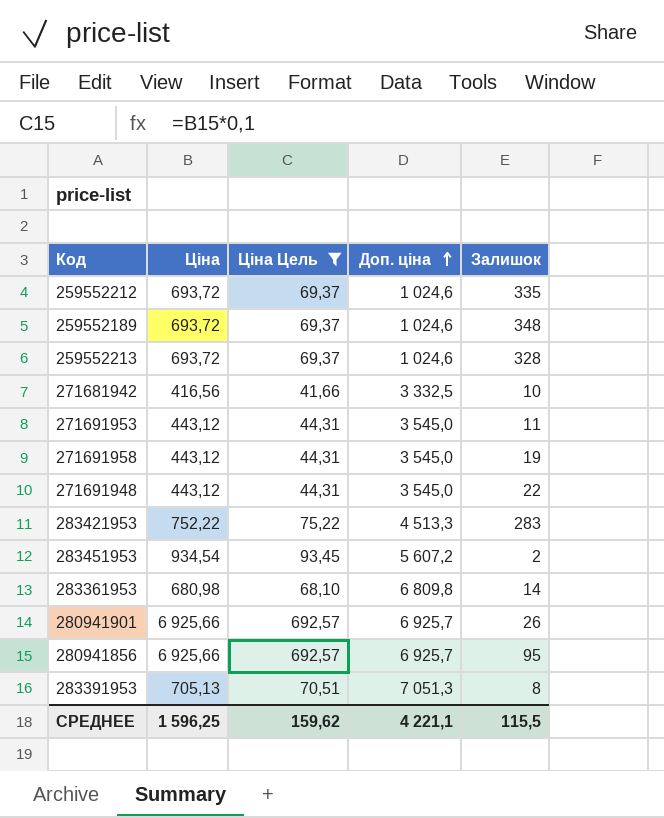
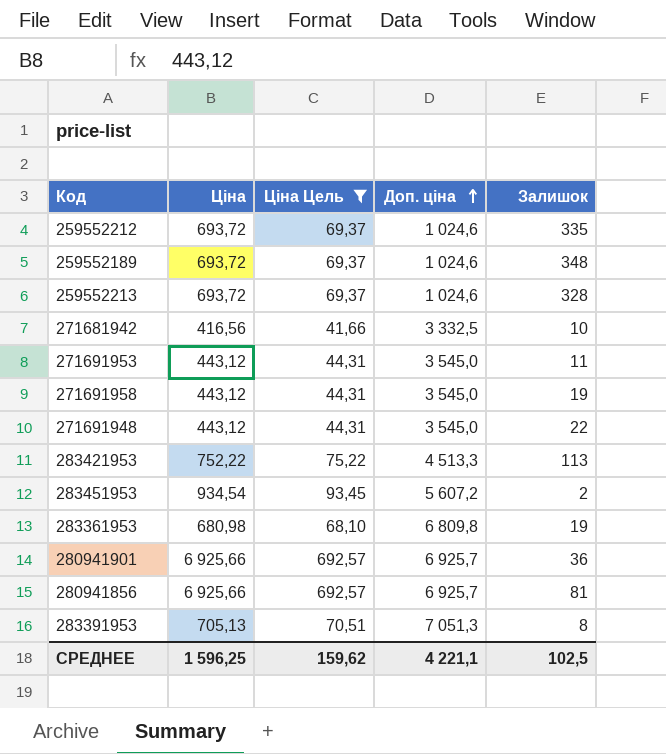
283421953 | Залишок: 283 -> 113
283361953 | Залишок: 14 -> 19
280941901 | Залишок: 26 -> 36
280941856 | Залишок: 95 -> 81
СРЕДНЕЕ | Залишок: 115,5 -> 102,5

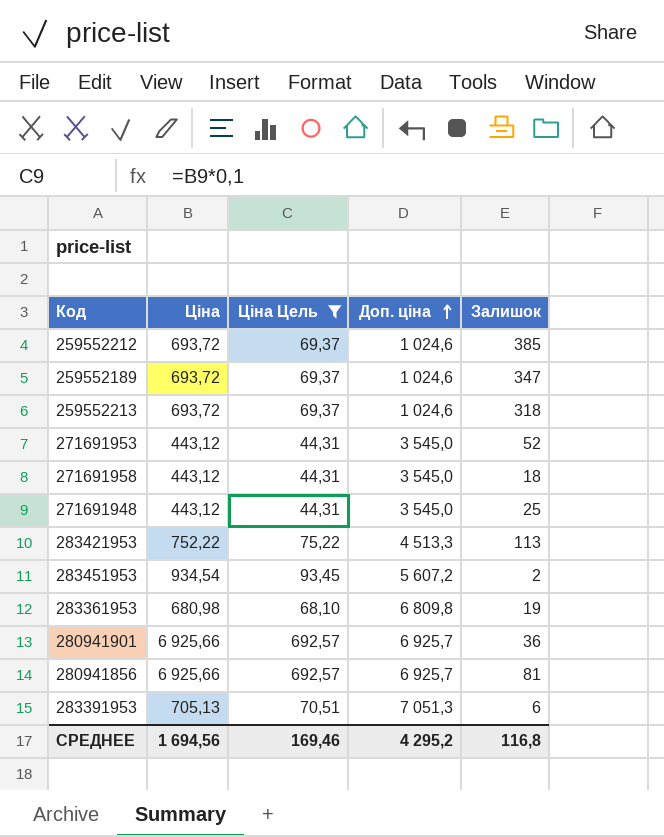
row 271681942: 416,56 | 41,66 | 3 332,5 | 10 -> none
259552212 | Залишок: 335 -> 385
259552189 | Залишок: 348 -> 347
259552213 | Залишок: 328 -> 318
271691953 | Залишок: 11 -> 52
271691958 | Залишок: 19 -> 18
271691948 | Залишок: 22 -> 25
283391953 | Залишок: 8 -> 6
СРЕДНЕЕ | Ціна: 1 596,25 -> 1 694,56
СРЕДНЕЕ | Ціна Цель: 159,62 -> 169,46
СРЕДНЕЕ | Доп. ціна: 4 221,1 -> 4 295,2
СРЕДНЕЕ | Залишок: 102,5 -> 116,8

